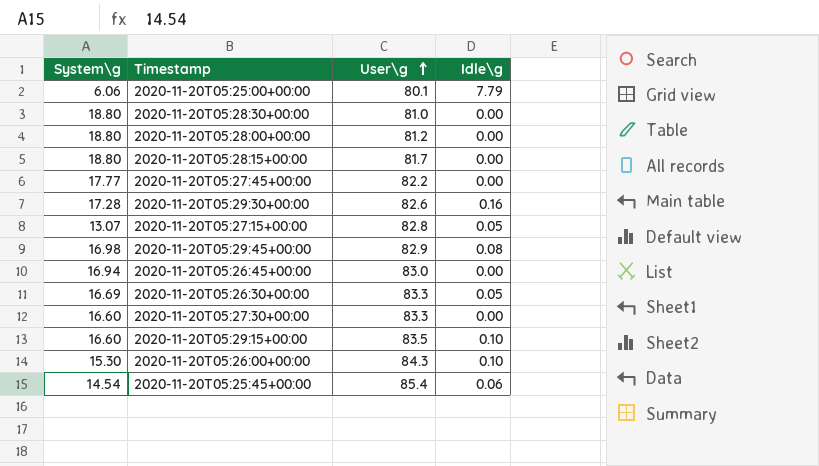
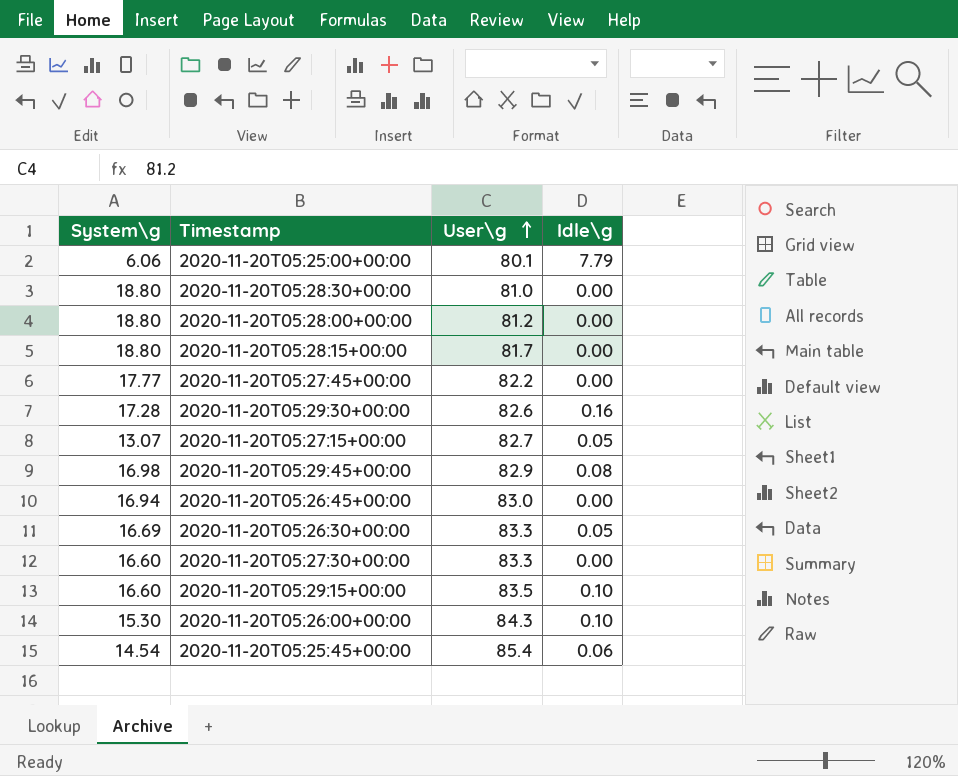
2020-11-20T05:27:15+00:00 | User\g: 82.8 -> 82.7

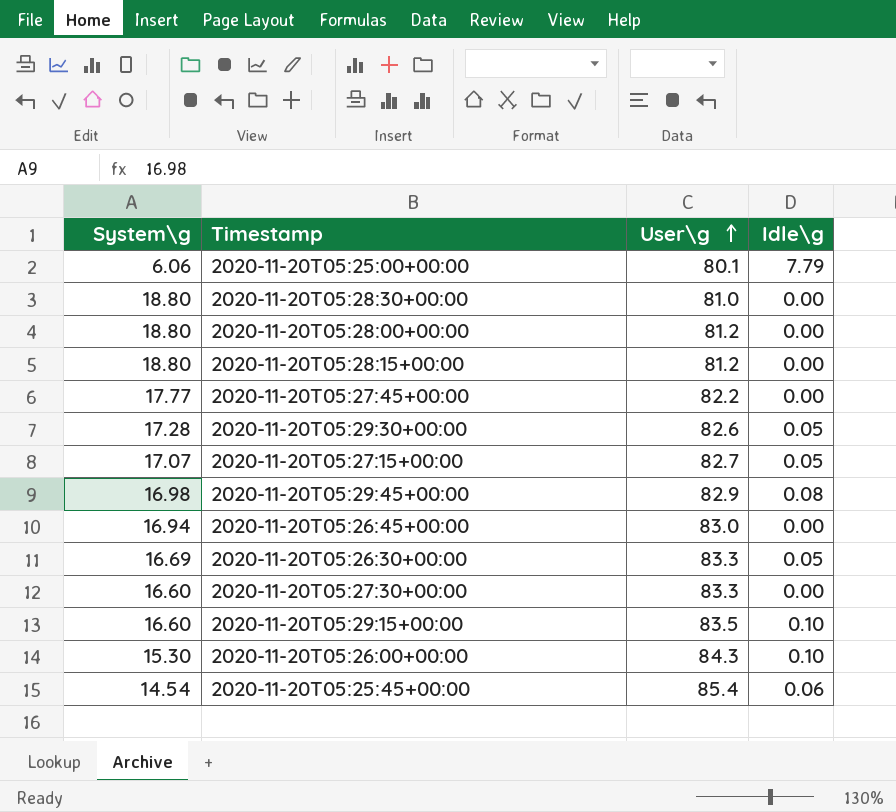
2020-11-20T05:28:15+00:00 | User\g: 81.7 -> 81.2
2020-11-20T05:29:30+00:00 | Idle\g: 0.16 -> 0.05
2020-11-20T05:27:15+00:00 | System\g: 13.07 -> 17.07

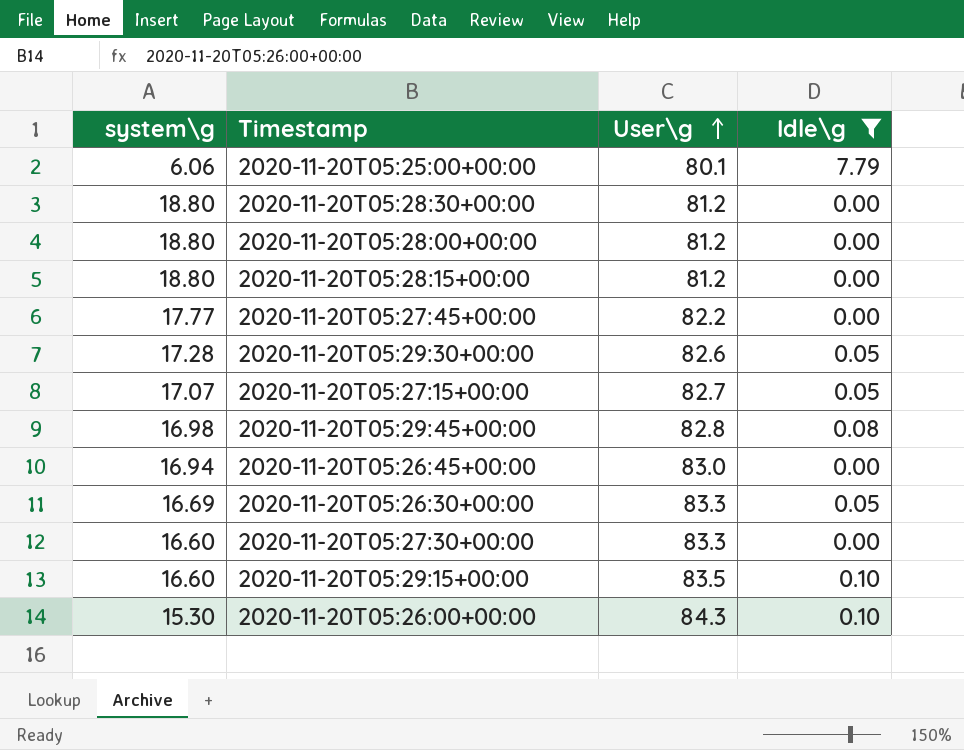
filter: none -> Idle\g != 0.06
column name: System\g -> system\g
2020-11-20T05:28:30+00:00 | User\g: 81.0 -> 81.2
2020-11-20T05:29:45+00:00 | User\g: 82.9 -> 82.8

